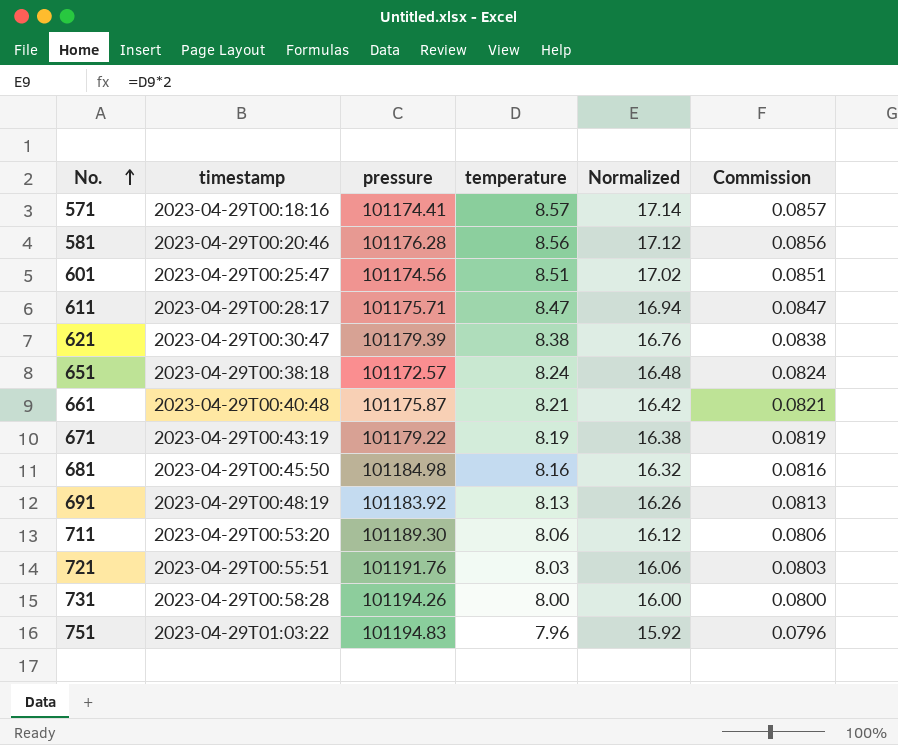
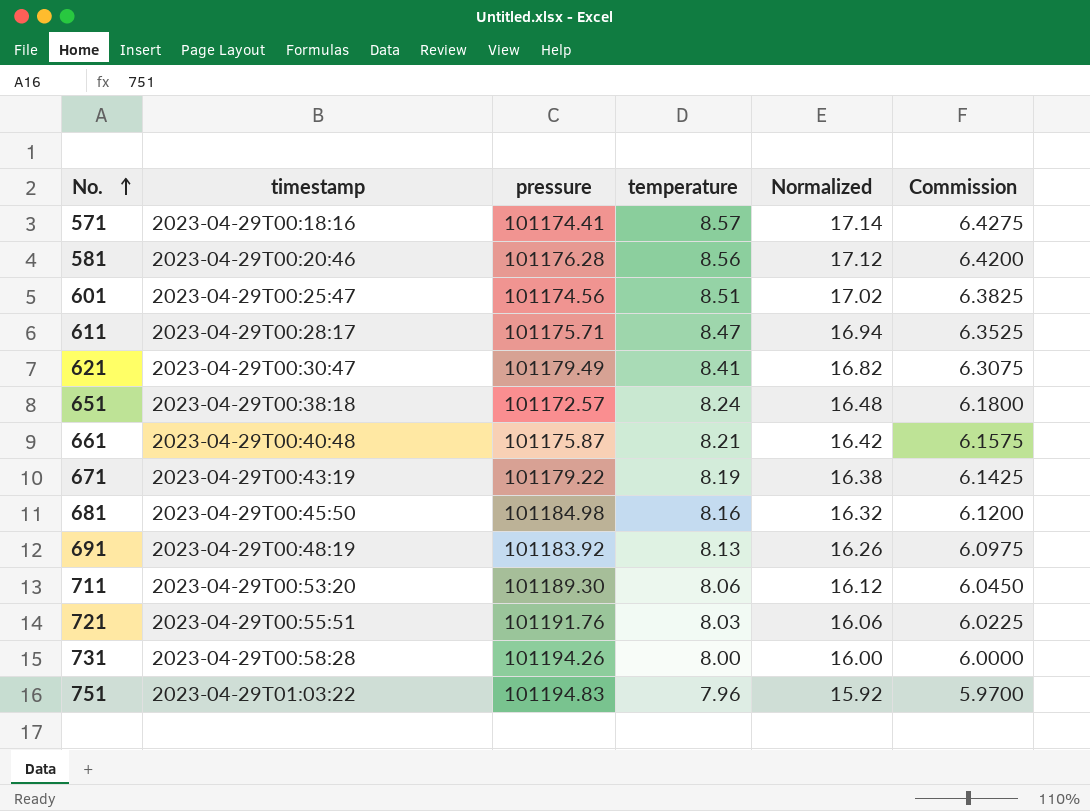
column Commission | formula: [temperature] * 0.01 -> [temperature] * 0.75
621 | pressure: 101179.39 -> 101179.49
621 | temperature: 8.38 -> 8.41
621 | Normalized: 16.76 -> 16.82

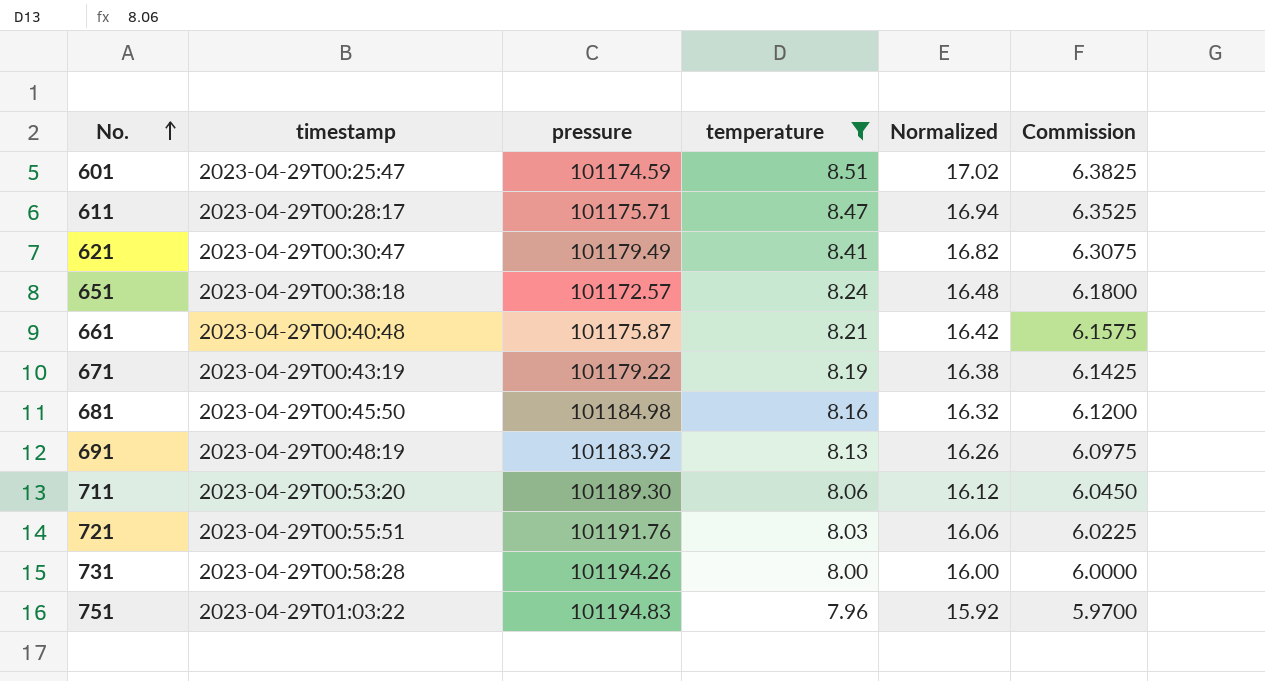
filter: none -> temperature <= 8.51
601 | pressure: 101174.56 -> 101174.59

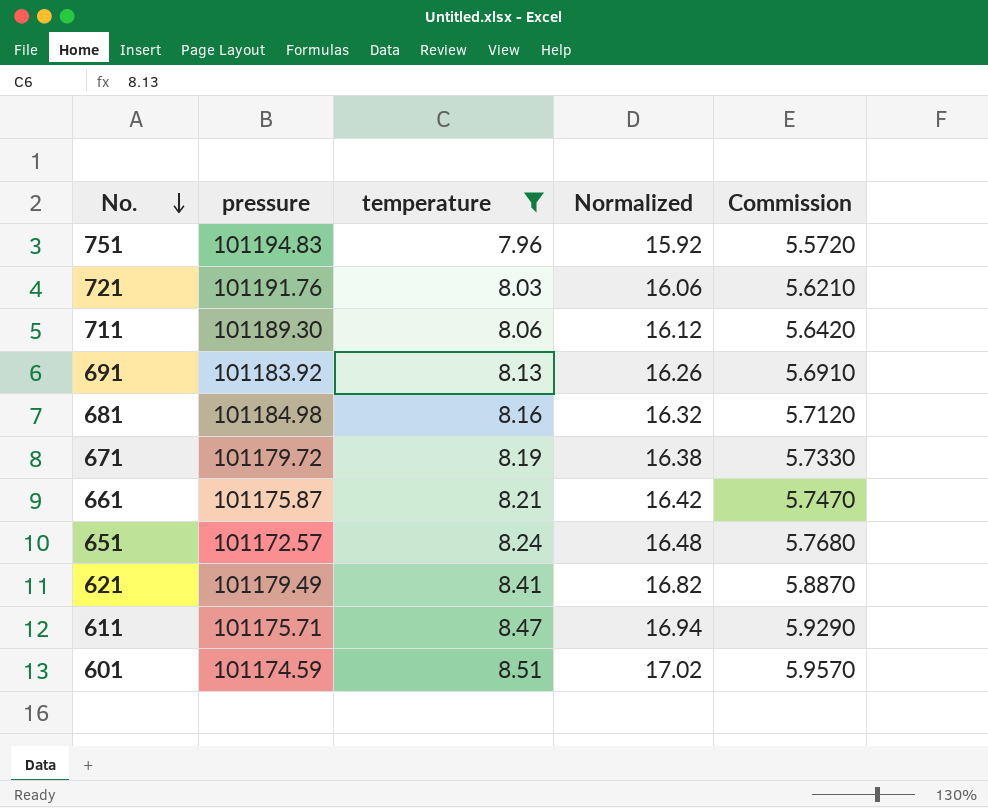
row order: No. ascending -> No. descending
column timestamp | position: 2 -> none
column Commission | formula: [temperature] * 0.75 -> [temperature] * 0.7
row 731: 2023-04-29T00:58:28 | 101194.26 | 8.00 | 16.00 | 6.0000 -> none
671 | pressure: 101179.22 -> 101179.72

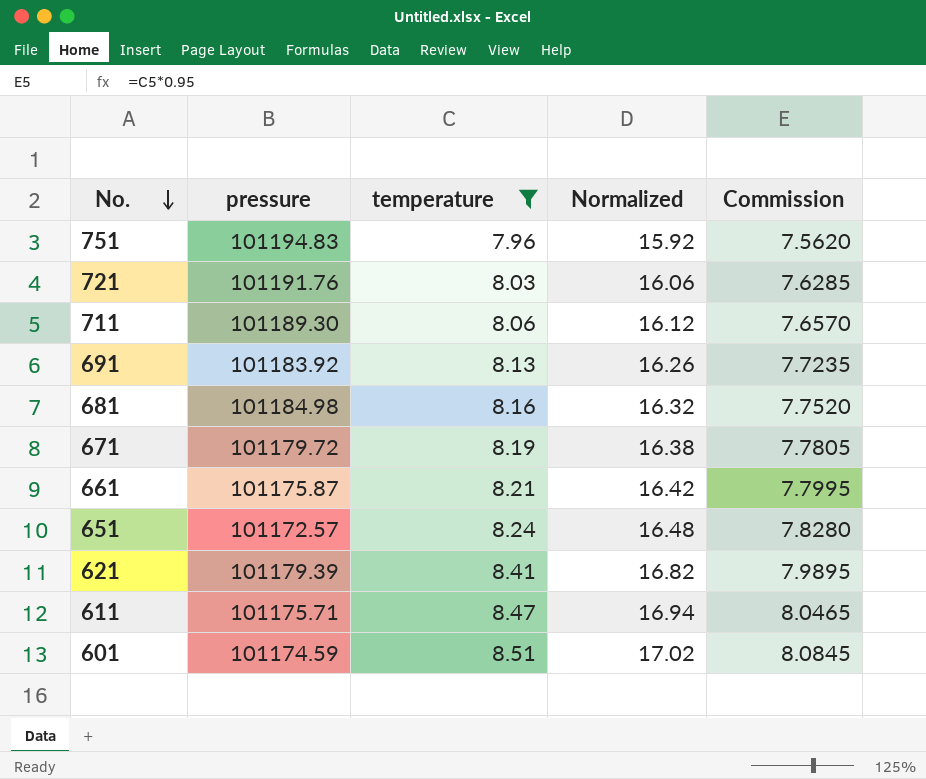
column Commission | formula: [temperature] * 0.7 -> [temperature] * 0.95
621 | pressure: 101179.49 -> 101179.39

